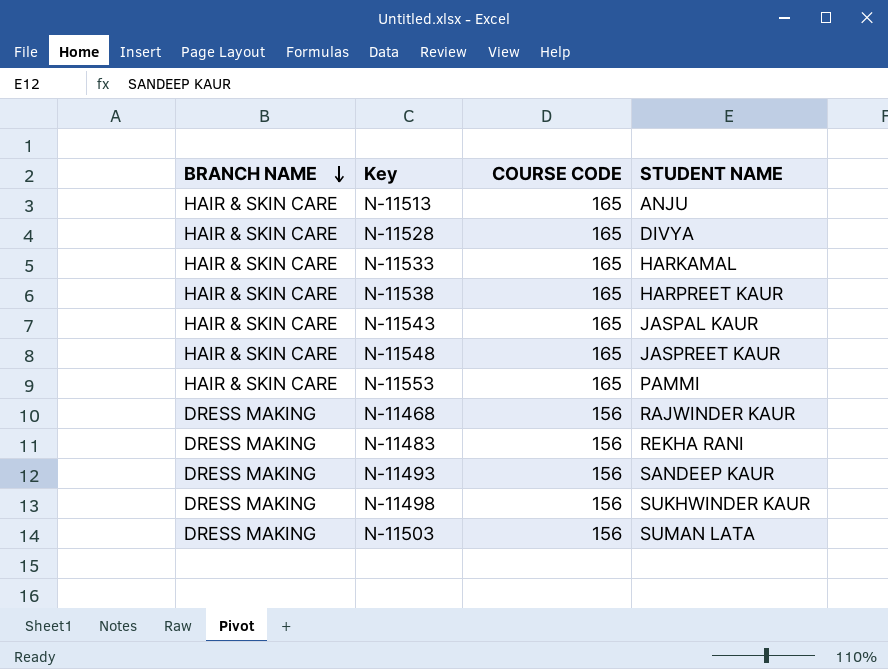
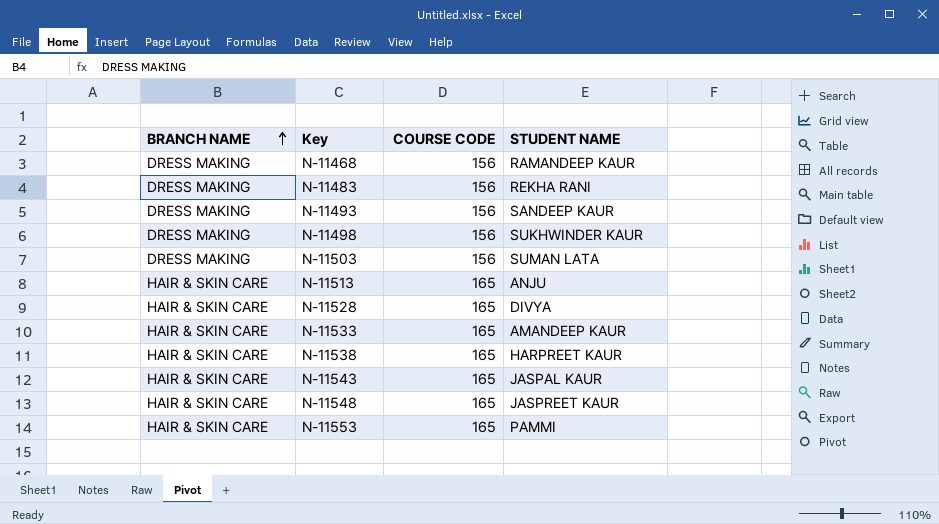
row order: BRANCH NAME descending -> BRANCH NAME ascending
N-11468 | STUDENT NAME: RAJWINDER KAUR -> RAMANDEEP KAUR
N-11533 | STUDENT NAME: HARKAMAL -> AMANDEEP KAUR

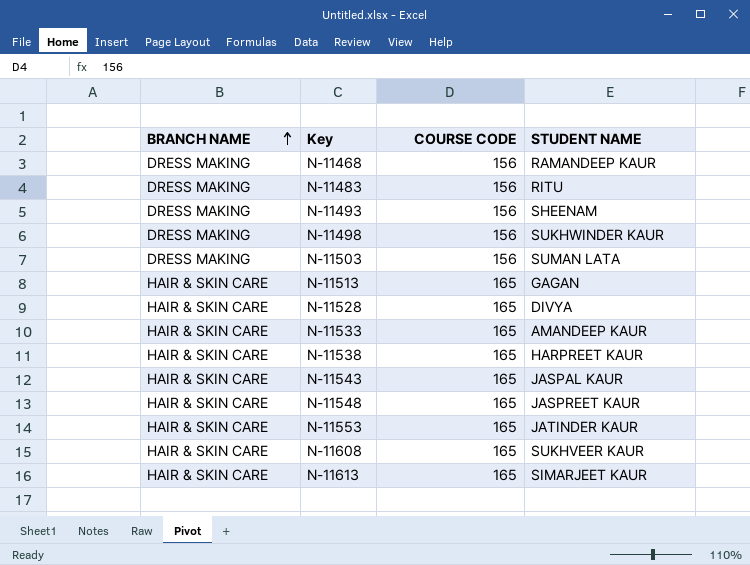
N-11483 | STUDENT NAME: REKHA RANI -> RITU
N-11493 | STUDENT NAME: SANDEEP KAUR -> SHEENAM
N-11513 | STUDENT NAME: ANJU -> GAGAN
N-11553 | STUDENT NAME: PAMMI -> JATINDER KAUR
row N-11608: none -> HAIR & SKIN CARE | 165 | SUKHVEER KAUR
row N-11613: none -> HAIR & SKIN CARE | 165 | SIMARJEET KAUR

